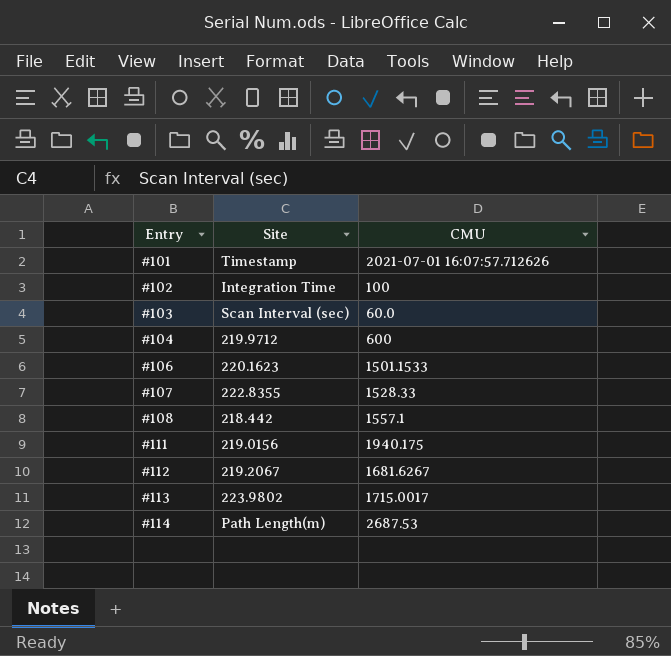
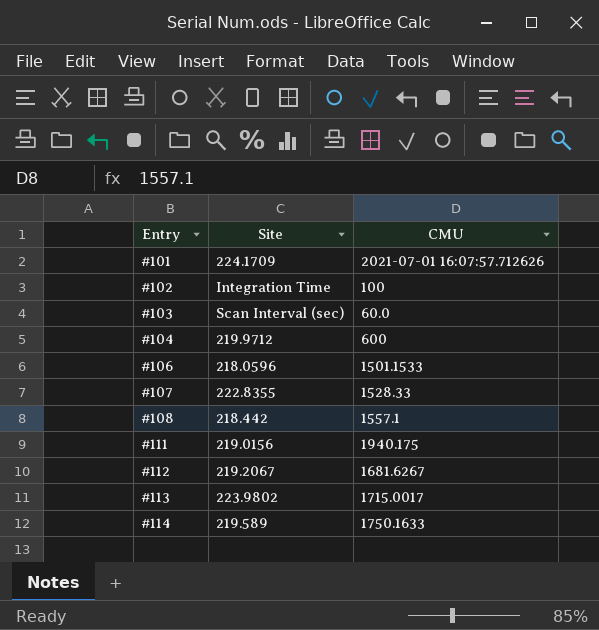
#101 | Site: Timestamp -> 224.1709
#106 | Site: 220.1623 -> 218.0596
#114 | Site: Path Length(m) -> 219.589
#114 | CMU: 2687.53 -> 1750.1633

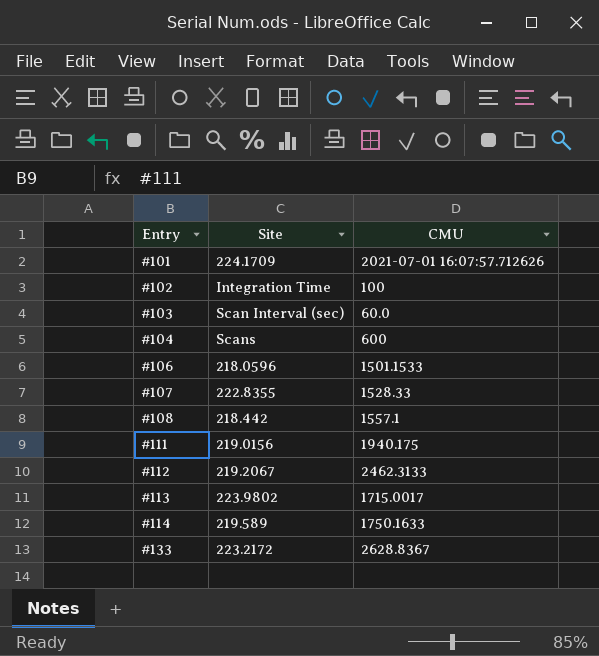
#104 | Site: 219.9712 -> Scans
#112 | CMU: 1681.6267 -> 2462.3133
row #133: none -> 223.2172 | 2628.8367

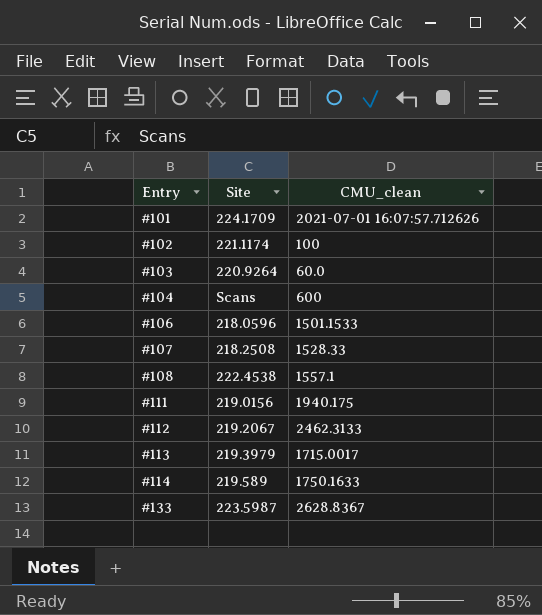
column name: CMU -> CMU_clean
#102 | Site: Integration Time -> 221.1174
#103 | Site: Scan Interval (sec) -> 220.9264
#107 | Site: 222.8355 -> 218.2508
#108 | Site: 218.442 -> 222.4538
#113 | Site: 223.9802 -> 219.3979
#133 | Site: 223.2172 -> 223.5987

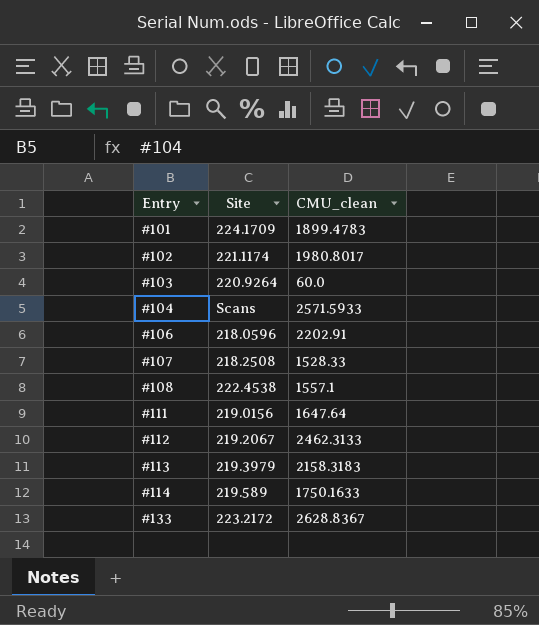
#101 | CMU_clean: 2021-07-01 16:07:57.712626 -> 1899.4783
#102 | CMU_clean: 100 -> 1980.8017
#104 | CMU_clean: 600 -> 2571.5933
#106 | CMU_clean: 1501.1533 -> 2202.91
#111 | CMU_clean: 1940.175 -> 1647.64
#113 | CMU_clean: 1715.0017 -> 2158.3183
#133 | Site: 223.5987 -> 223.2172

